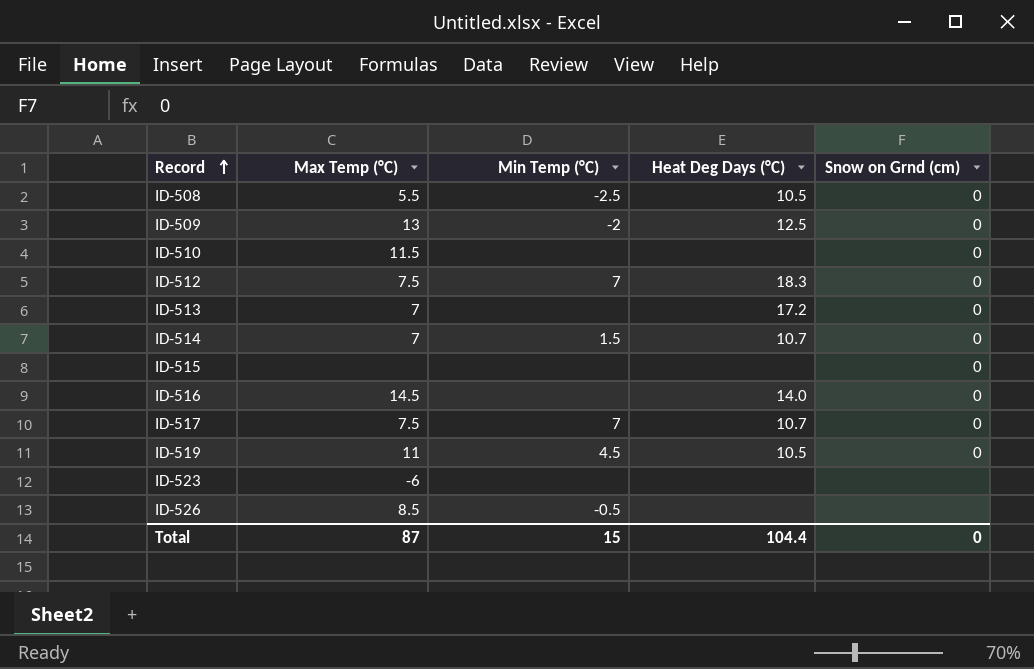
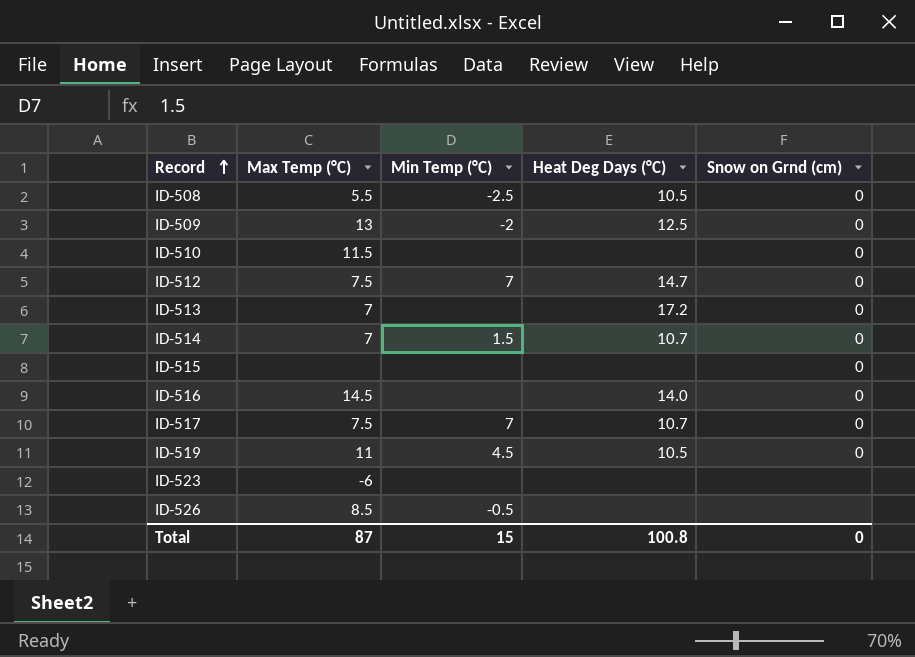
ID-512 | Heat Deg Days (°C): 18.3 -> 14.7
Total | Heat Deg Days (°C): 104.4 -> 100.8

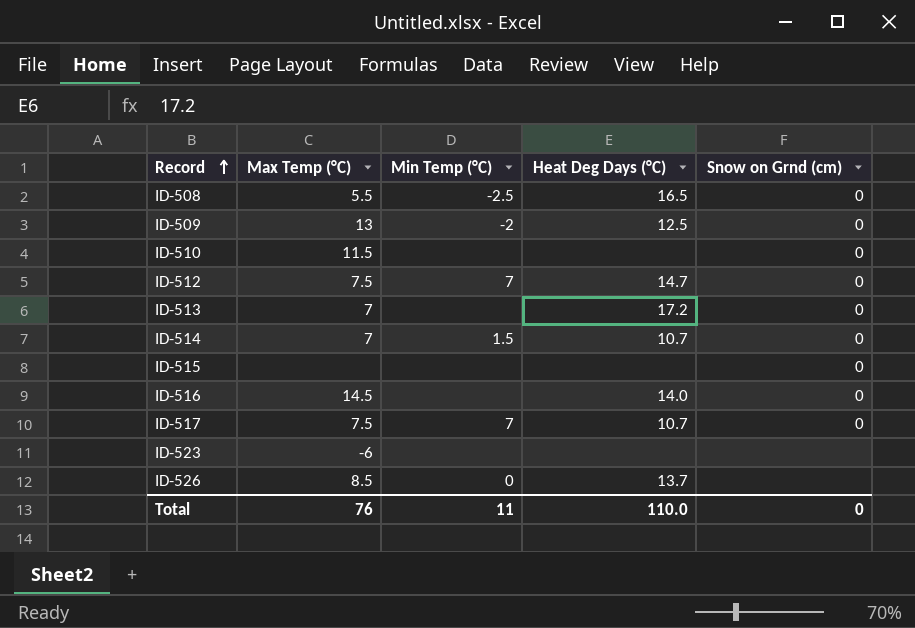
row ID-519: 11 | 4.5 | 10.5 | 0 -> none
ID-508 | Heat Deg Days (°C): 10.5 -> 16.5
ID-526 | Min Temp (°C): -0.5 -> 0
ID-526 | Heat Deg Days (°C): none -> 13.7
Total | Max Temp (°C): 87 -> 76
Total | Min Temp (°C): 15 -> 11
Total | Heat Deg Days (°C): 100.8 -> 110.0

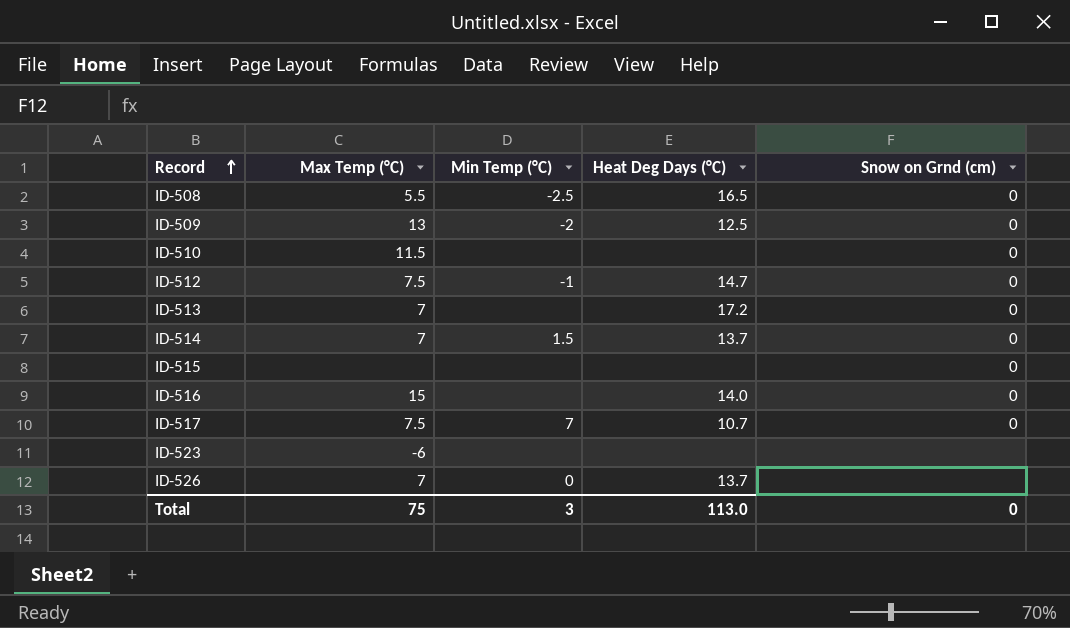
ID-512 | Min Temp (°C): 7 -> -1
ID-514 | Heat Deg Days (°C): 10.7 -> 13.7
ID-516 | Max Temp (°C): 14.5 -> 15
ID-526 | Max Temp (°C): 8.5 -> 7
Total | Max Temp (°C): 76 -> 75
Total | Min Temp (°C): 11 -> 3
Total | Heat Deg Days (°C): 110.0 -> 113.0

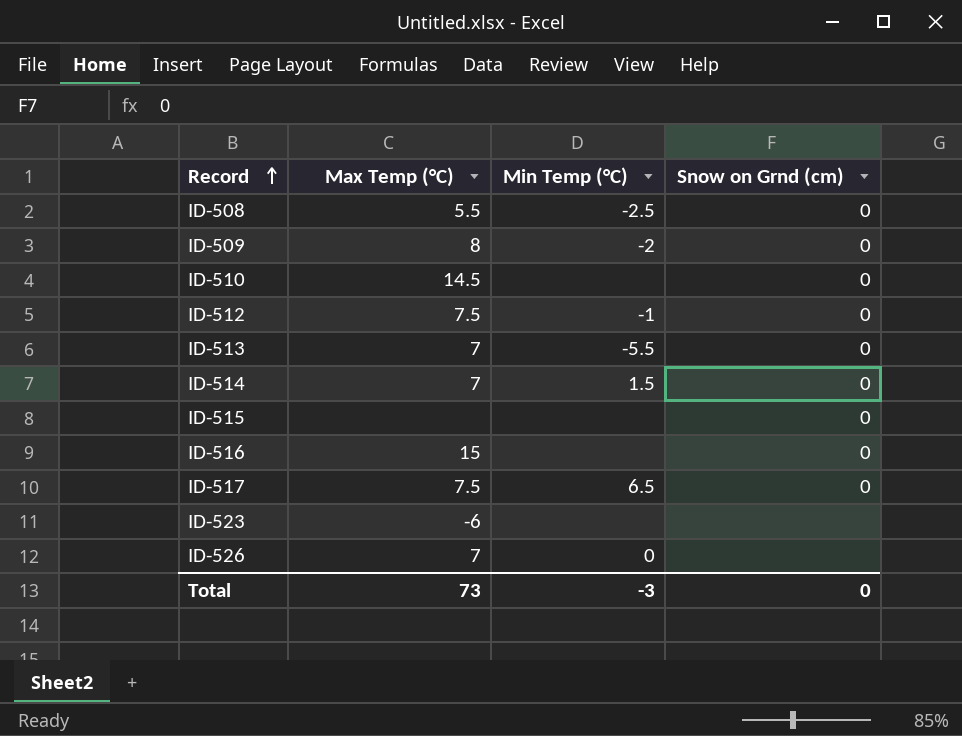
column Heat Deg Days (°C) | position: 4 -> none
ID-509 | Max Temp (°C): 13 -> 8
ID-510 | Max Temp (°C): 11.5 -> 14.5
ID-513 | Min Temp (°C): none -> -5.5
ID-517 | Min Temp (°C): 7 -> 6.5
Total | Max Temp (°C): 75 -> 73
Total | Min Temp (°C): 3 -> -3

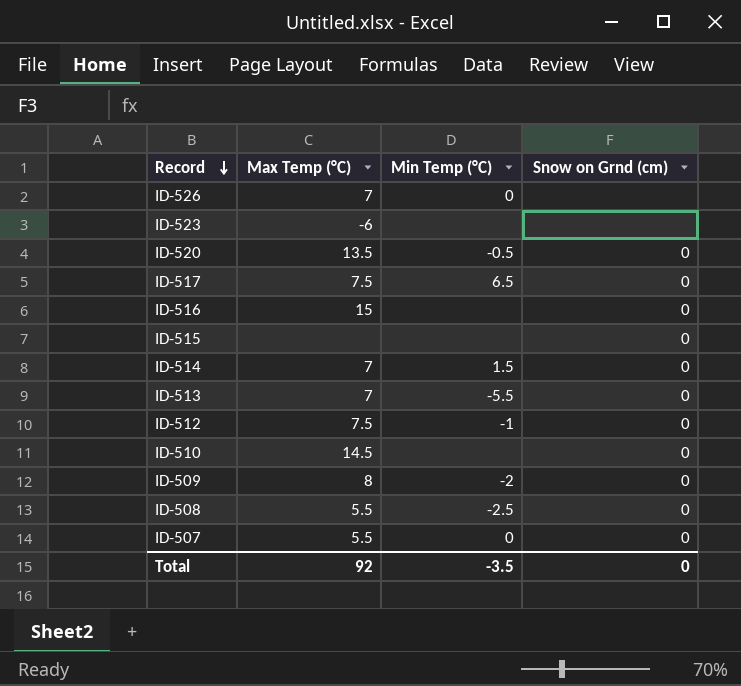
row order: Record ascending -> Record descending
row ID-520: none -> 13.5 | -0.5 | 0
row ID-507: none -> 5.5 | 0 | 0
Total | Max Temp (°C): 73 -> 92
Total | Min Temp (°C): -3 -> -3.5

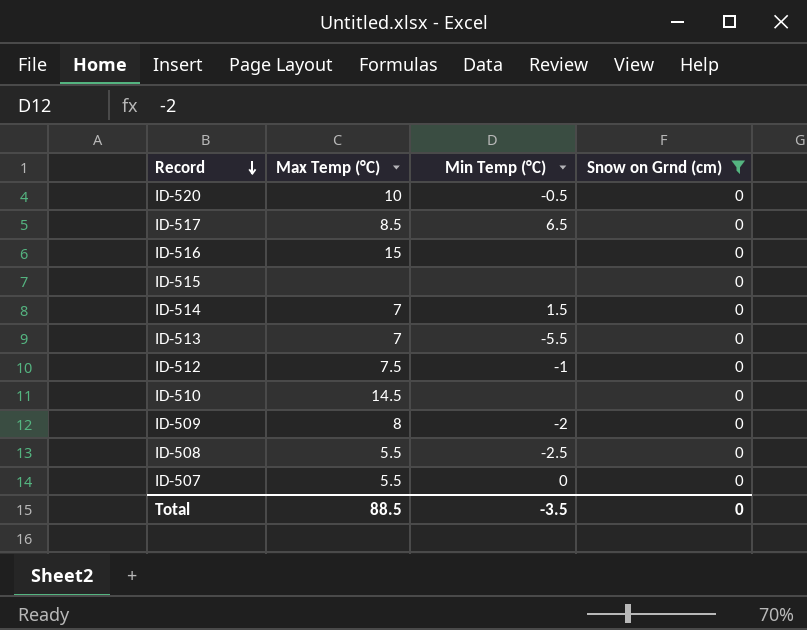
filter: none -> Snow on Grnd (cm) = 0
ID-520 | Max Temp (°C): 13.5 -> 10
ID-517 | Max Temp (°C): 7.5 -> 8.5
Total | Max Temp (°C): 92 -> 88.5

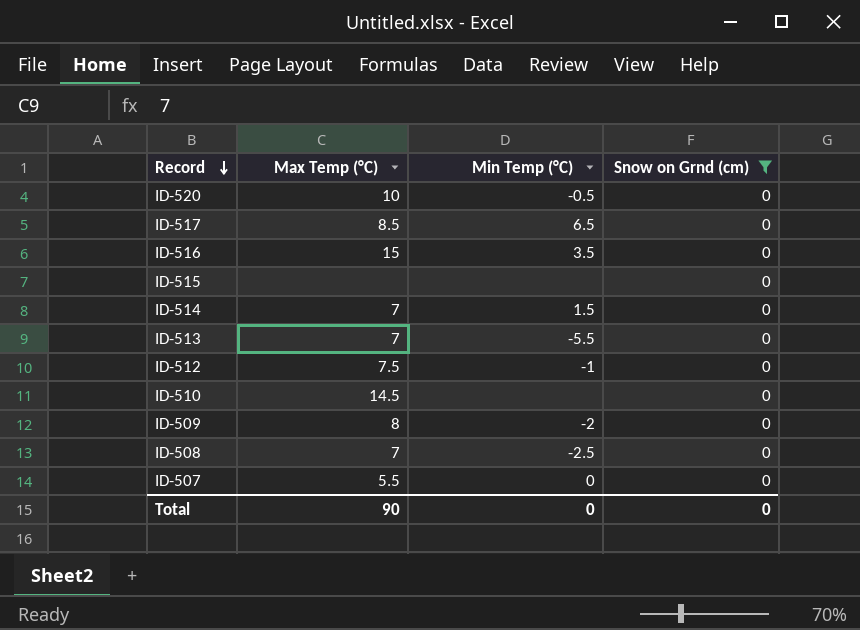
ID-516 | Min Temp (°C): none -> 3.5
ID-508 | Max Temp (°C): 5.5 -> 7
Total | Max Temp (°C): 88.5 -> 90
Total | Min Temp (°C): -3.5 -> 0

